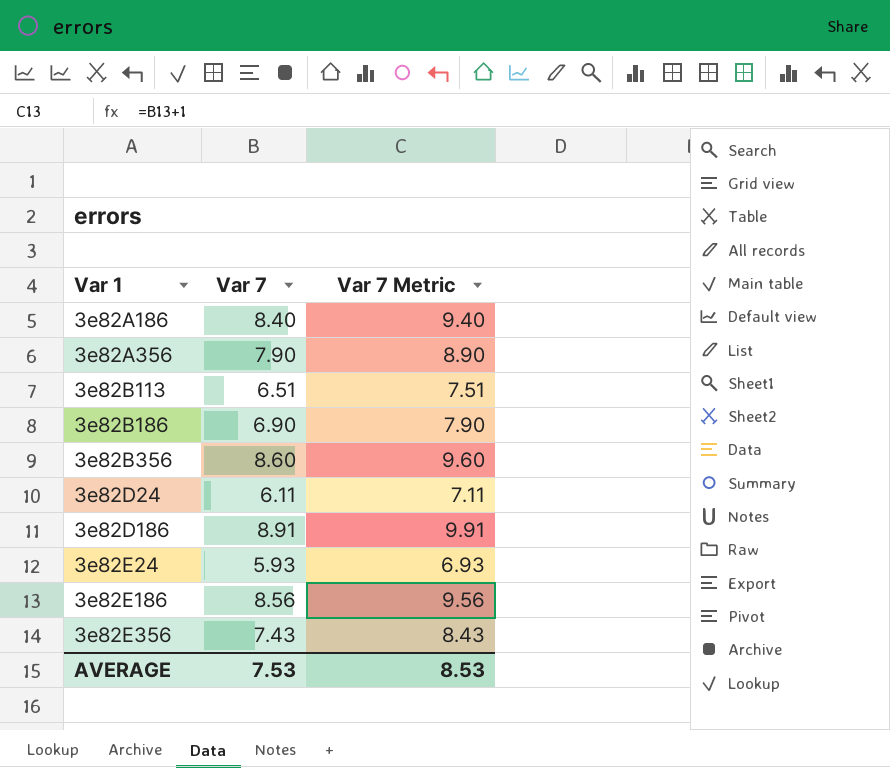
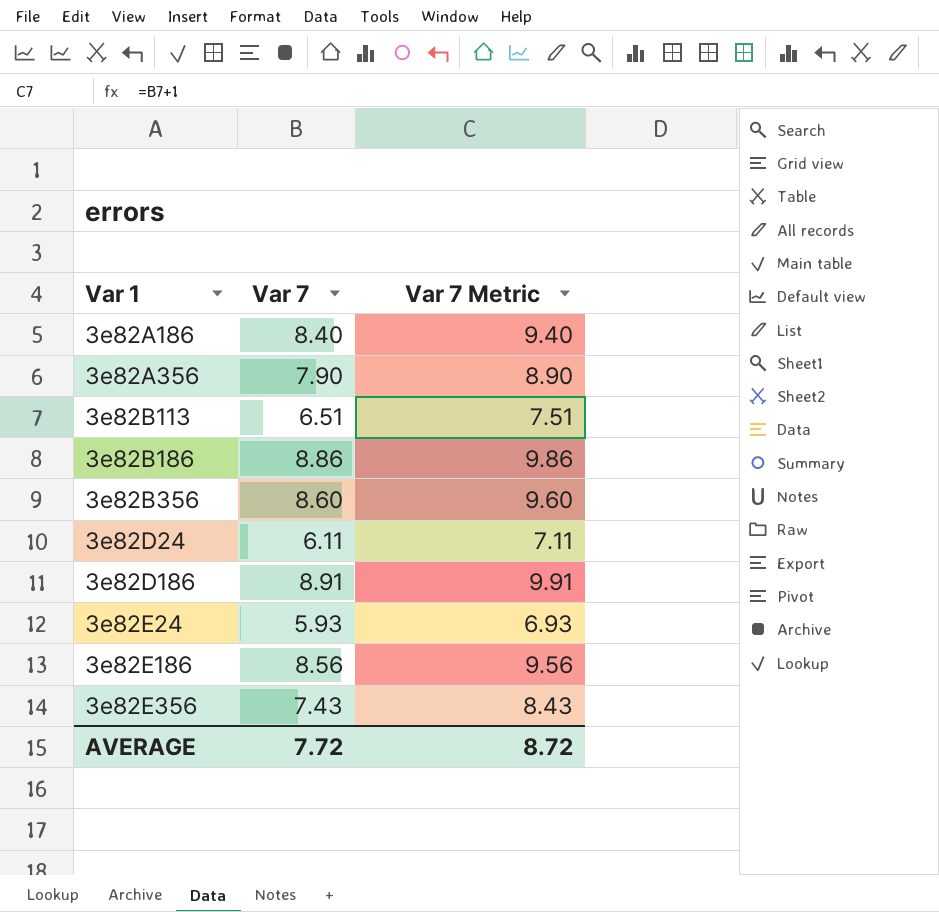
3e82B186 | Var 7: 6.90 -> 8.86
3e82B186 | Var 7 Metric: 7.90 -> 9.86
AVERAGE | Var 7: 7.53 -> 7.72
AVERAGE | Var 7 Metric: 8.53 -> 8.72

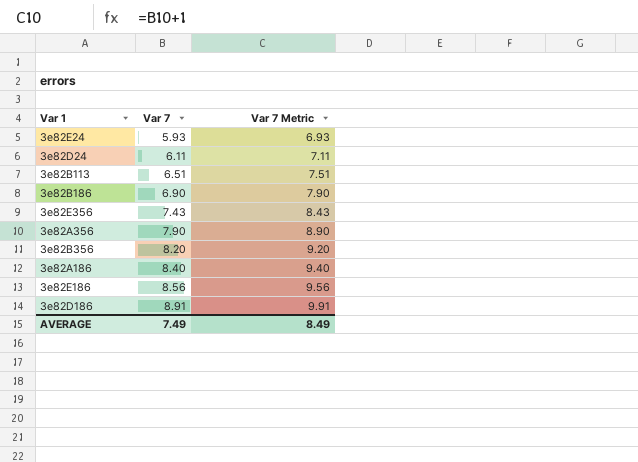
row order: Var 1 ascending -> Var 7 ascending
3e82B186 | Var 7: 8.86 -> 6.90
3e82B186 | Var 7 Metric: 9.86 -> 7.90
3e82B356 | Var 7: 8.60 -> 8.20
3e82B356 | Var 7 Metric: 9.60 -> 9.20
AVERAGE | Var 7: 7.72 -> 7.49
AVERAGE | Var 7 Metric: 8.72 -> 8.49

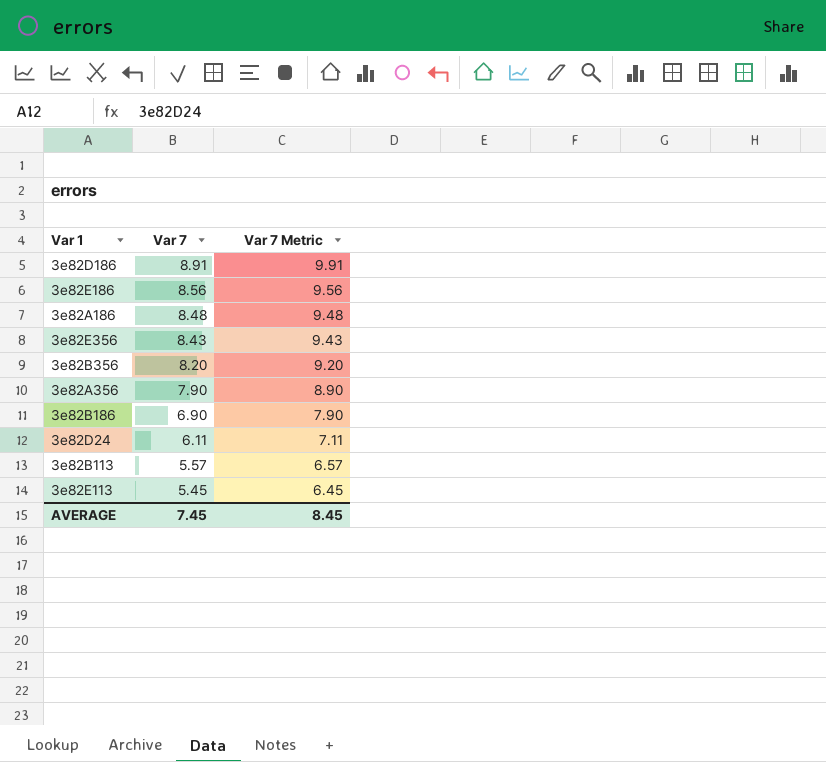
row order: Var 7 ascending -> Var 7 descending
row 3e82E24: 5.93 | 6.93 -> none
3e82A186 | Var 7: 8.40 -> 8.48
3e82A186 | Var 7 Metric: 9.40 -> 9.48
3e82E356 | Var 7: 7.43 -> 8.43
3e82E356 | Var 7 Metric: 8.43 -> 9.43
3e82B113 | Var 7: 6.51 -> 5.57
3e82B113 | Var 7 Metric: 7.51 -> 6.57
row 3e82E113: none -> 5.45 | 6.45
AVERAGE | Var 7: 7.49 -> 7.45
AVERAGE | Var 7 Metric: 8.49 -> 8.45

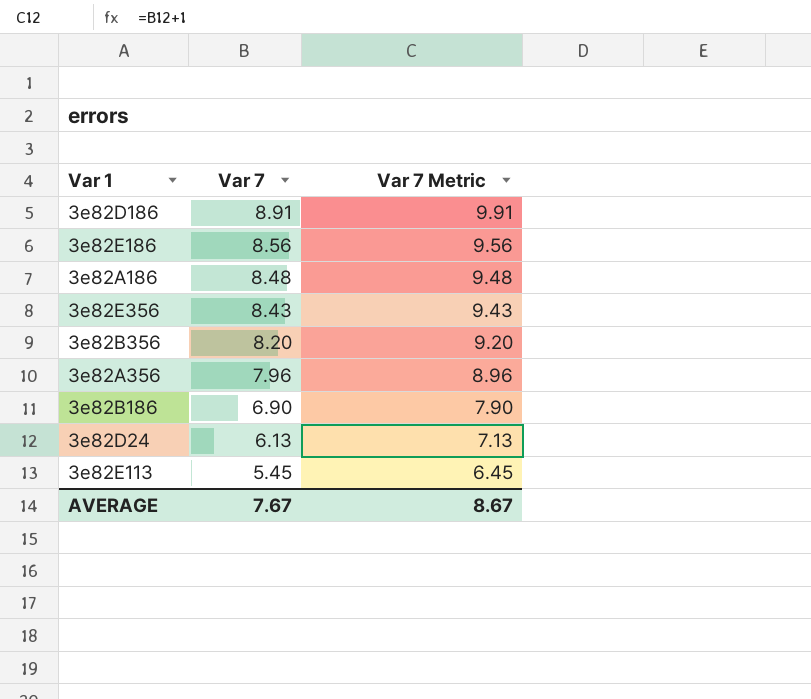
row 3e82B113: 5.57 | 6.57 -> none
3e82A356 | Var 7: 7.90 -> 7.96
3e82A356 | Var 7 Metric: 8.90 -> 8.96
3e82D24 | Var 7: 6.11 -> 6.13
3e82D24 | Var 7 Metric: 7.11 -> 7.13
AVERAGE | Var 7: 7.45 -> 7.67
AVERAGE | Var 7 Metric: 8.45 -> 8.67

